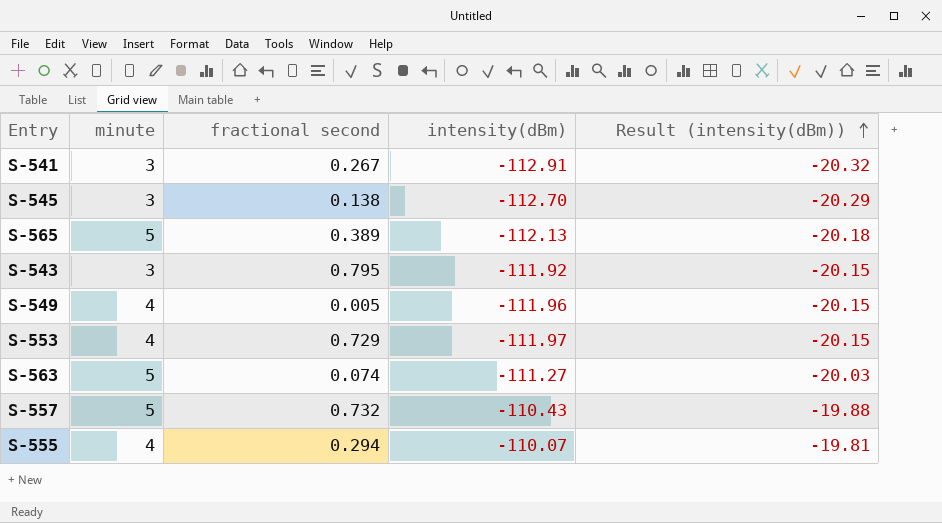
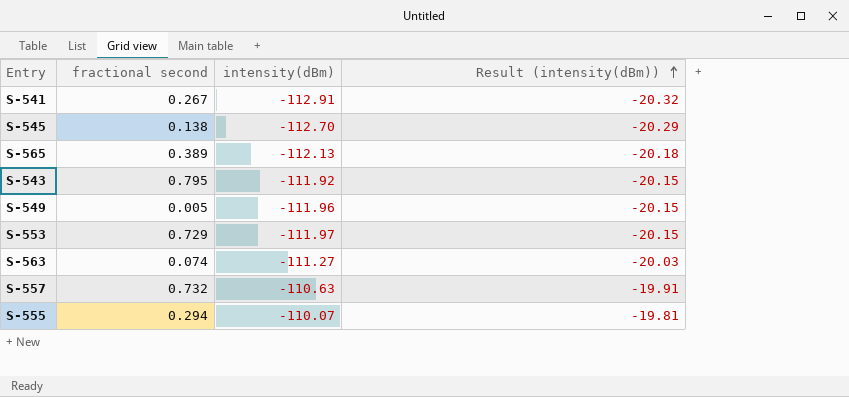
column minute | position: 2 -> none
S-557 | intensity(dBm): -110.43 -> -110.63
S-557 | Result (intensity(dBm)): -19.88 -> -19.91

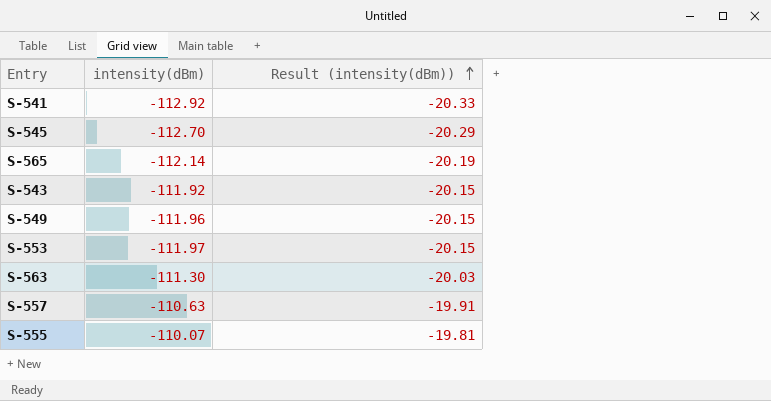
column fractional second | position: 2 -> none
S-541 | intensity(dBm): -112.91 -> -112.92
S-541 | Result (intensity(dBm)): -20.32 -> -20.33
S-565 | intensity(dBm): -112.13 -> -112.14
S-565 | Result (intensity(dBm)): -20.18 -> -20.19
S-563 | intensity(dBm): -111.27 -> -111.30

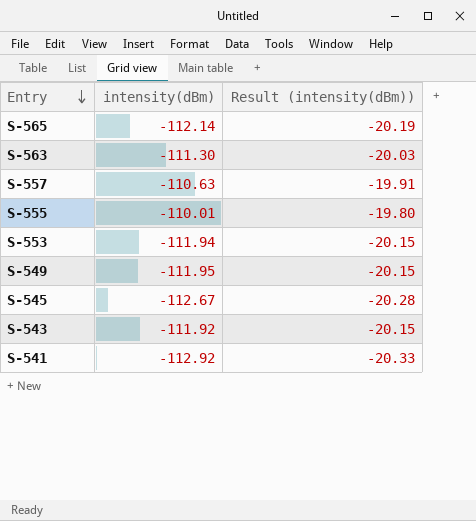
row order: Result (intensity(dBm)) ascending -> Entry descending
S-555 | intensity(dBm): -110.07 -> -110.01
S-555 | Result (intensity(dBm)): -19.81 -> -19.80
S-553 | intensity(dBm): -111.97 -> -111.94
S-549 | intensity(dBm): -111.96 -> -111.95
S-545 | intensity(dBm): -112.70 -> -112.67
S-545 | Result (intensity(dBm)): -20.29 -> -20.28

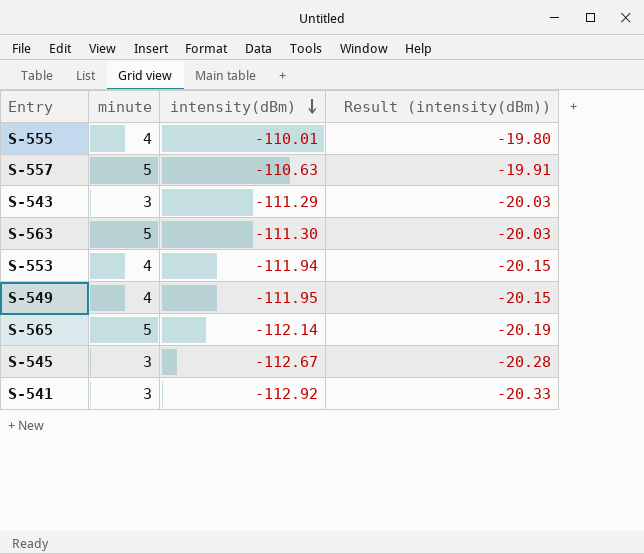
row order: Entry descending -> intensity(dBm) descending
column minute | position: none -> 2
S-543 | intensity(dBm): -111.92 -> -111.29
S-543 | Result (intensity(dBm)): -20.15 -> -20.03

